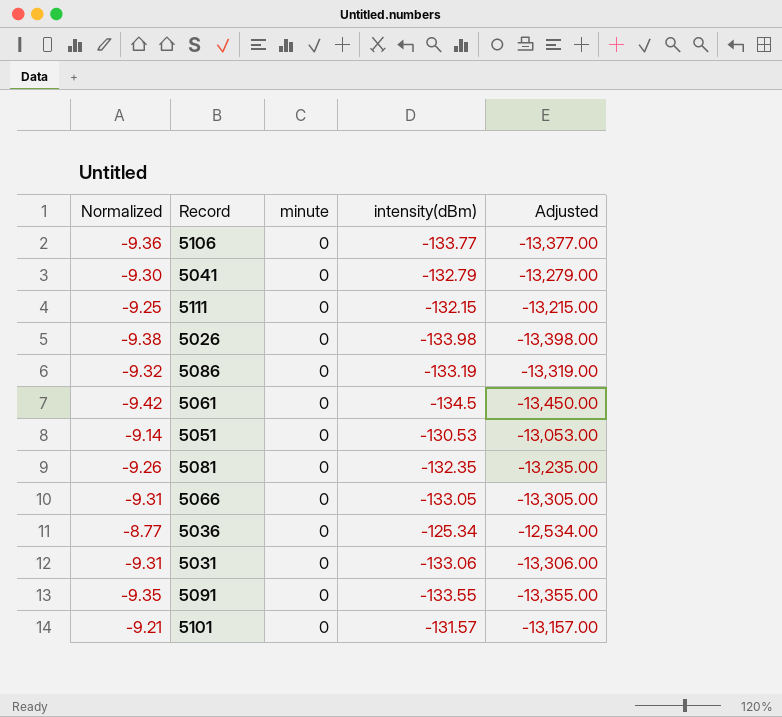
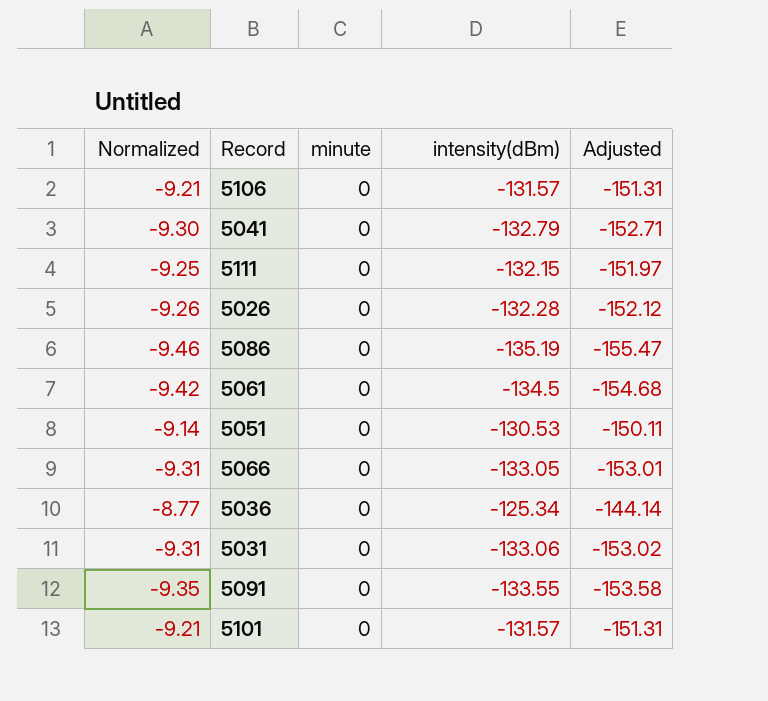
column Adjusted | formula: [intensity(dBm)] * 100 -> [intensity(dBm)] * 1.15
row 5081: -9.26 | 0 | -132.35 | -13,235.00 -> none
5106 | Normalized: -9.36 -> -9.21
5106 | intensity(dBm): -133.77 -> -131.57
5026 | Normalized: -9.38 -> -9.26
5026 | intensity(dBm): -133.98 -> -132.28
5086 | Normalized: -9.32 -> -9.46
5086 | intensity(dBm): -133.19 -> -135.19

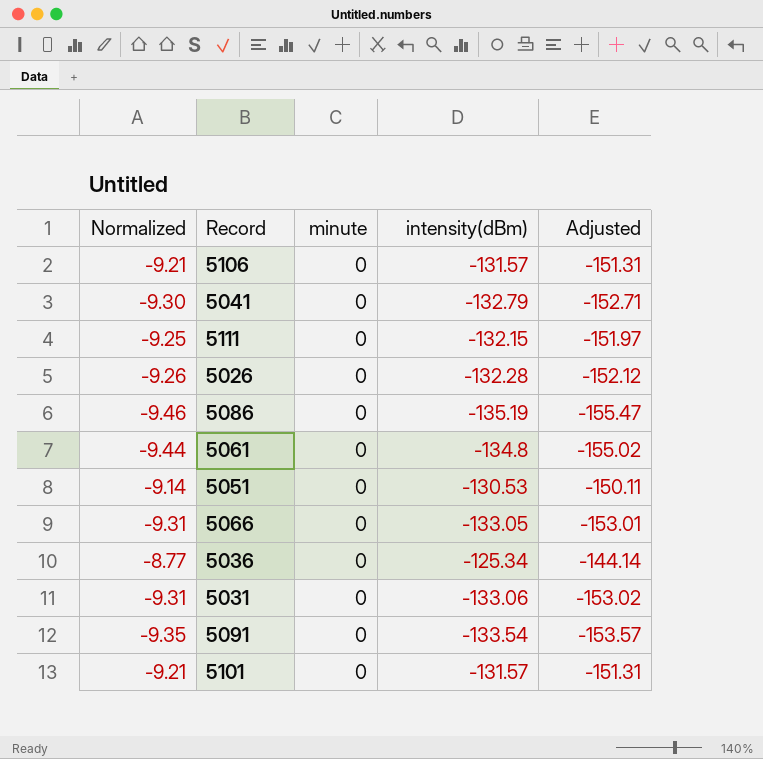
5061 | Normalized: -9.42 -> -9.44
5061 | intensity(dBm): -134.5 -> -134.8
5061 | Adjusted: -154.68 -> -155.02
5091 | intensity(dBm): -133.55 -> -133.54
5091 | Adjusted: -153.58 -> -153.57

